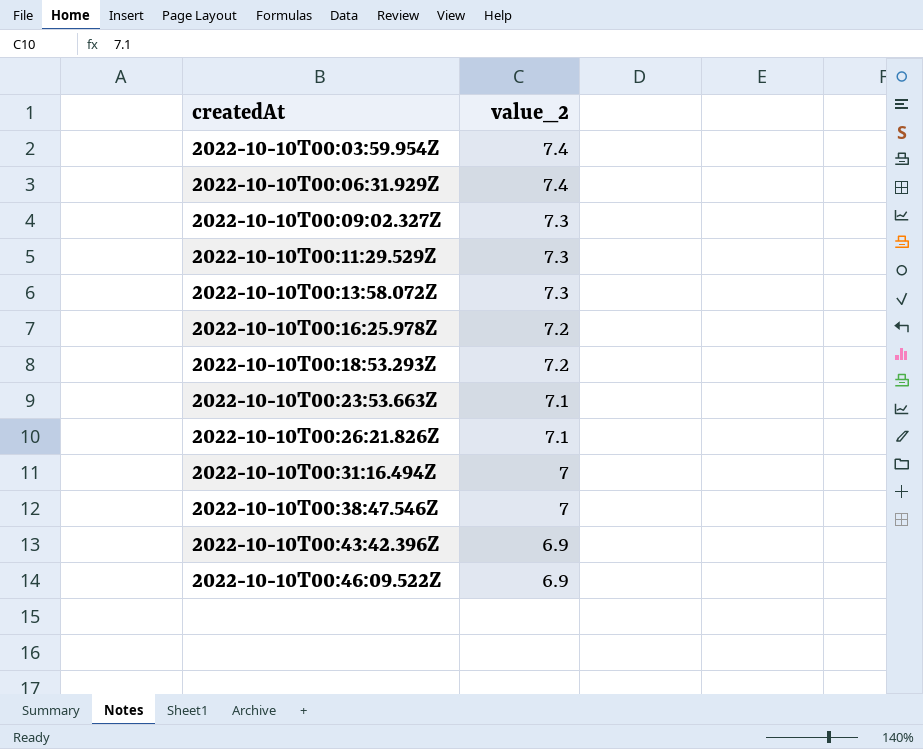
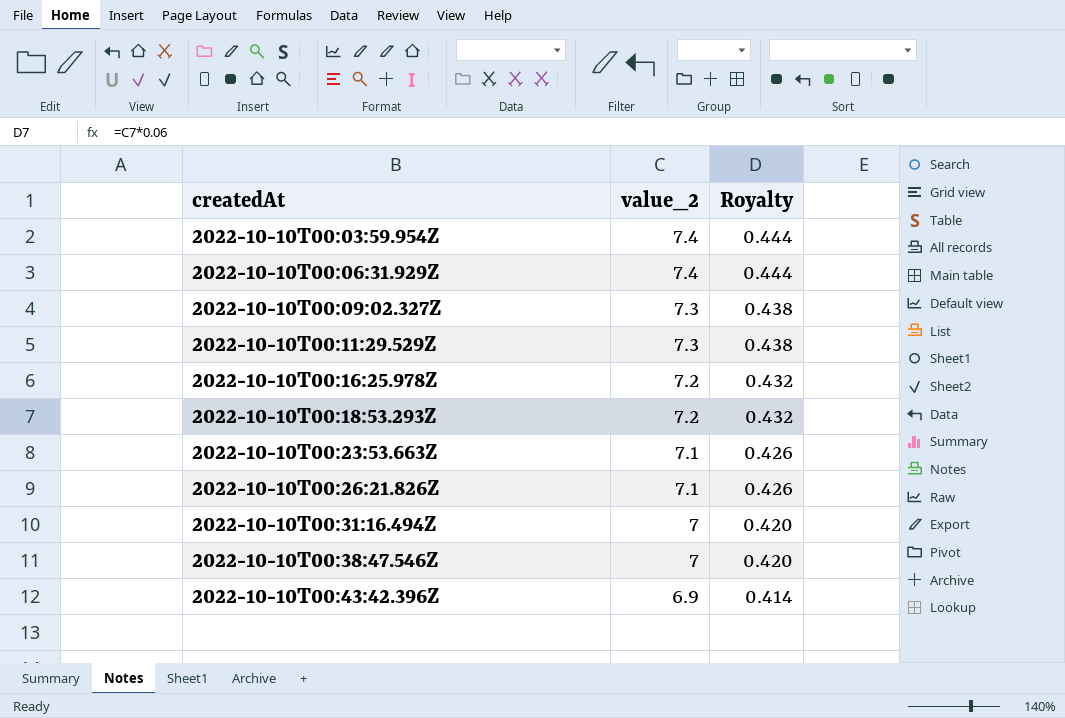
column Royalty | formula: none -> [value_2] * 0.06
row 2022-10-10T00:13:58.072Z: 7.3 -> none
row 2022-10-10T00:46:09.522Z: 6.9 -> none

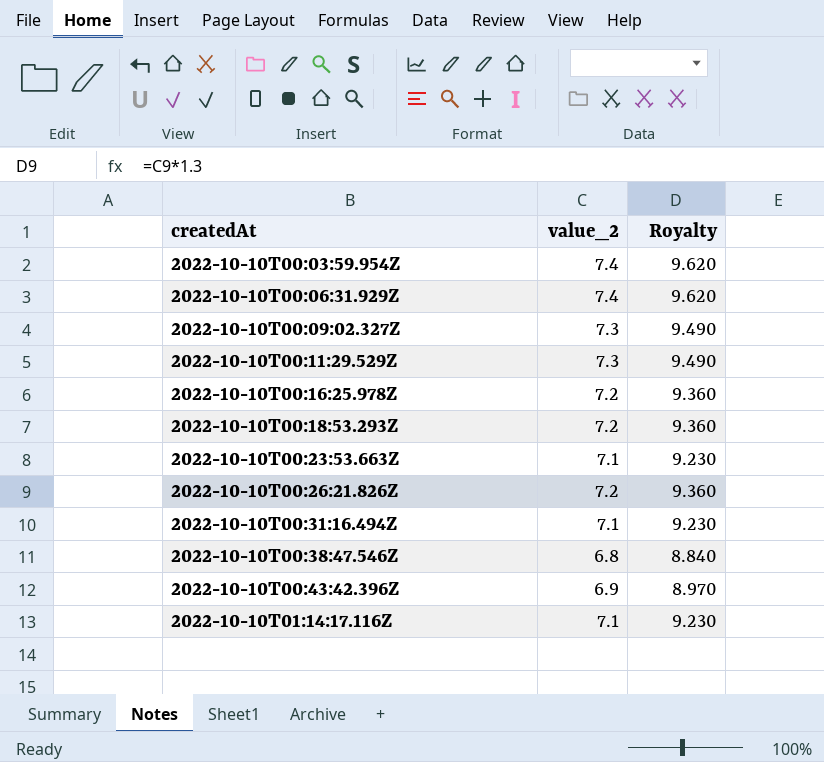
column Royalty | formula: [value_2] * 0.06 -> [value_2] * 1.3
2022-10-10T00:26:21.826Z | value_2: 7.1 -> 7.2
2022-10-10T00:31:16.494Z | value_2: 7 -> 7.1
2022-10-10T00:38:47.546Z | value_2: 7 -> 6.8
row 2022-10-10T01:14:17.116Z: none -> 7.1 | 9.230

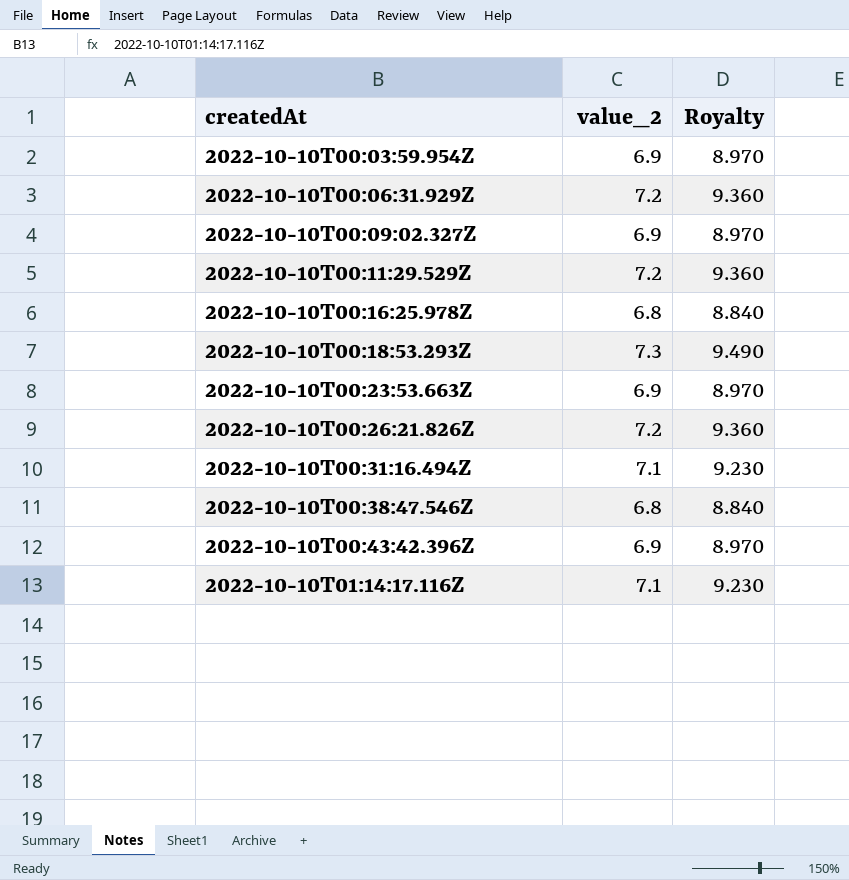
2022-10-10T00:03:59.954Z | value_2: 7.4 -> 6.9
2022-10-10T00:03:59.954Z | Royalty: 9.620 -> 8.970
2022-10-10T00:06:31.929Z | value_2: 7.4 -> 7.2
2022-10-10T00:06:31.929Z | Royalty: 9.620 -> 9.360
2022-10-10T00:09:02.327Z | value_2: 7.3 -> 6.9
2022-10-10T00:09:02.327Z | Royalty: 9.490 -> 8.970
2022-10-10T00:11:29.529Z | value_2: 7.3 -> 7.2
2022-10-10T00:11:29.529Z | Royalty: 9.490 -> 9.360
2022-10-10T00:16:25.978Z | value_2: 7.2 -> 6.8
2022-10-10T00:16:25.978Z | Royalty: 9.360 -> 8.840
2022-10-10T00:18:53.293Z | value_2: 7.2 -> 7.3
2022-10-10T00:18:53.293Z | Royalty: 9.360 -> 9.490
2022-10-10T00:23:53.663Z | value_2: 7.1 -> 6.9
2022-10-10T00:23:53.663Z | Royalty: 9.230 -> 8.970

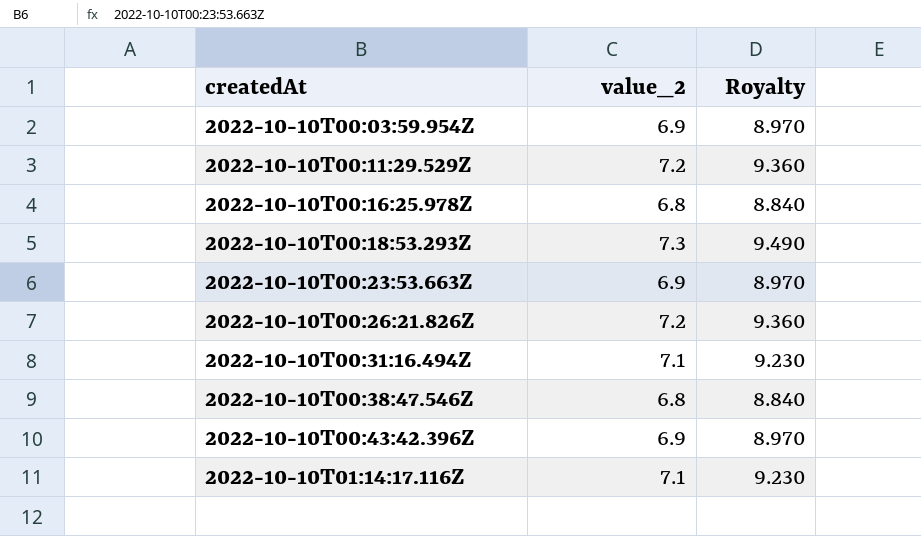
row 2022-10-10T00:06:31.929Z: 7.2 | 9.360 -> none
row 2022-10-10T00:09:02.327Z: 6.9 | 8.970 -> none

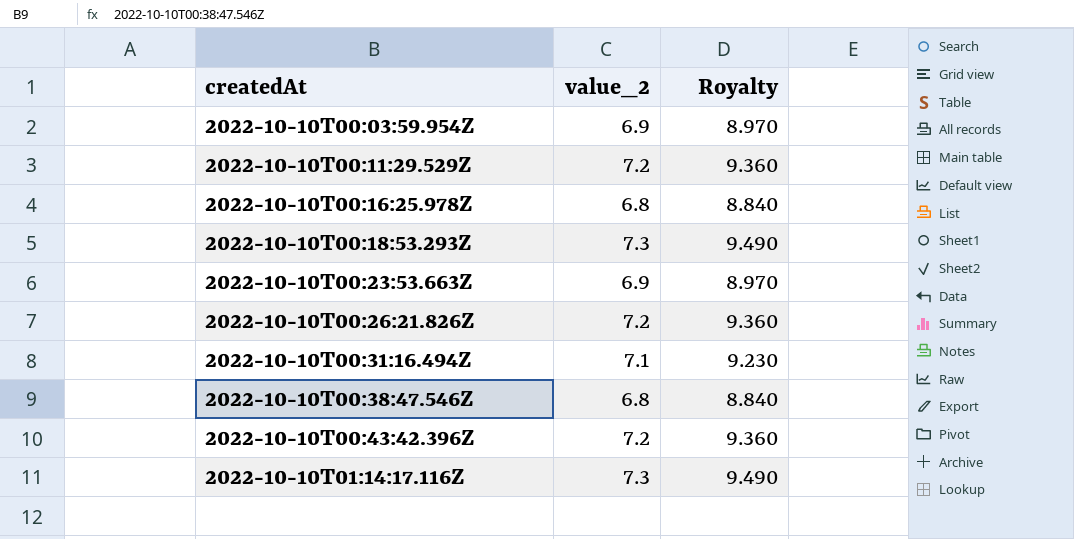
2022-10-10T00:43:42.396Z | value_2: 6.9 -> 7.2
2022-10-10T00:43:42.396Z | Royalty: 8.970 -> 9.360
2022-10-10T01:14:17.116Z | value_2: 7.1 -> 7.3
2022-10-10T01:14:17.116Z | Royalty: 9.230 -> 9.490

